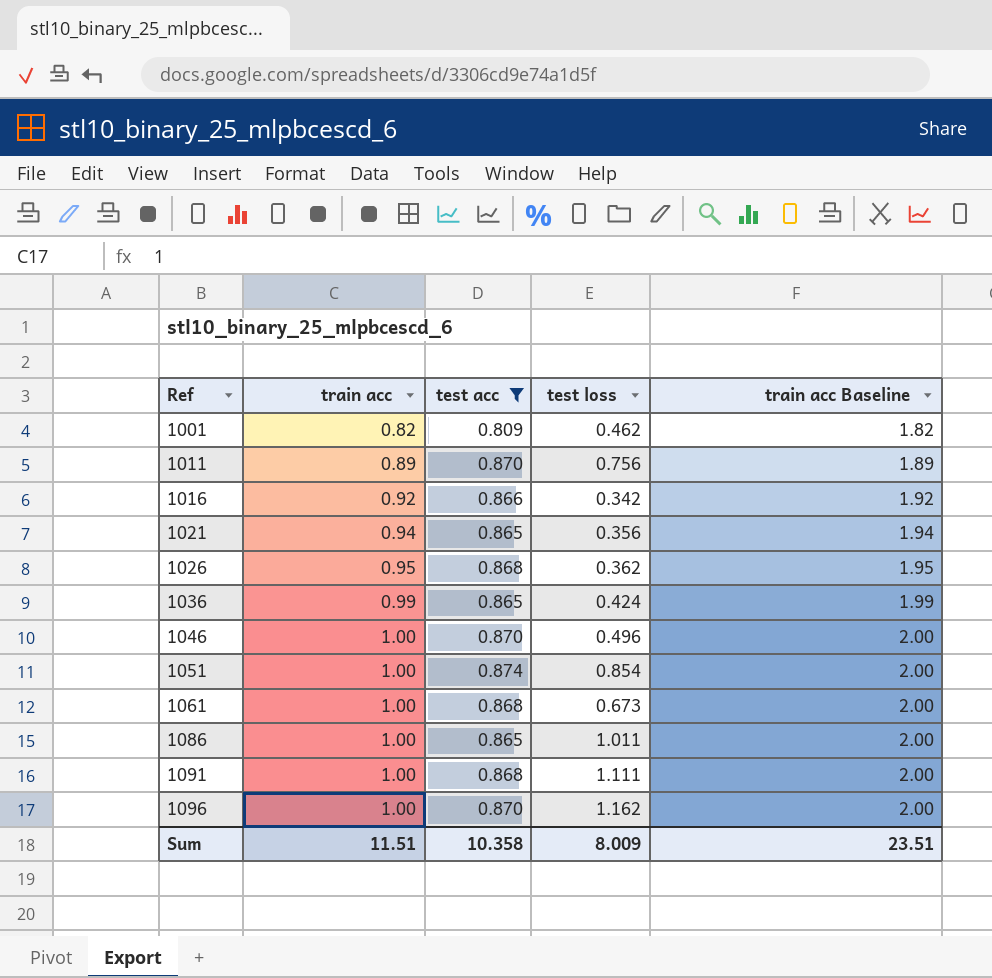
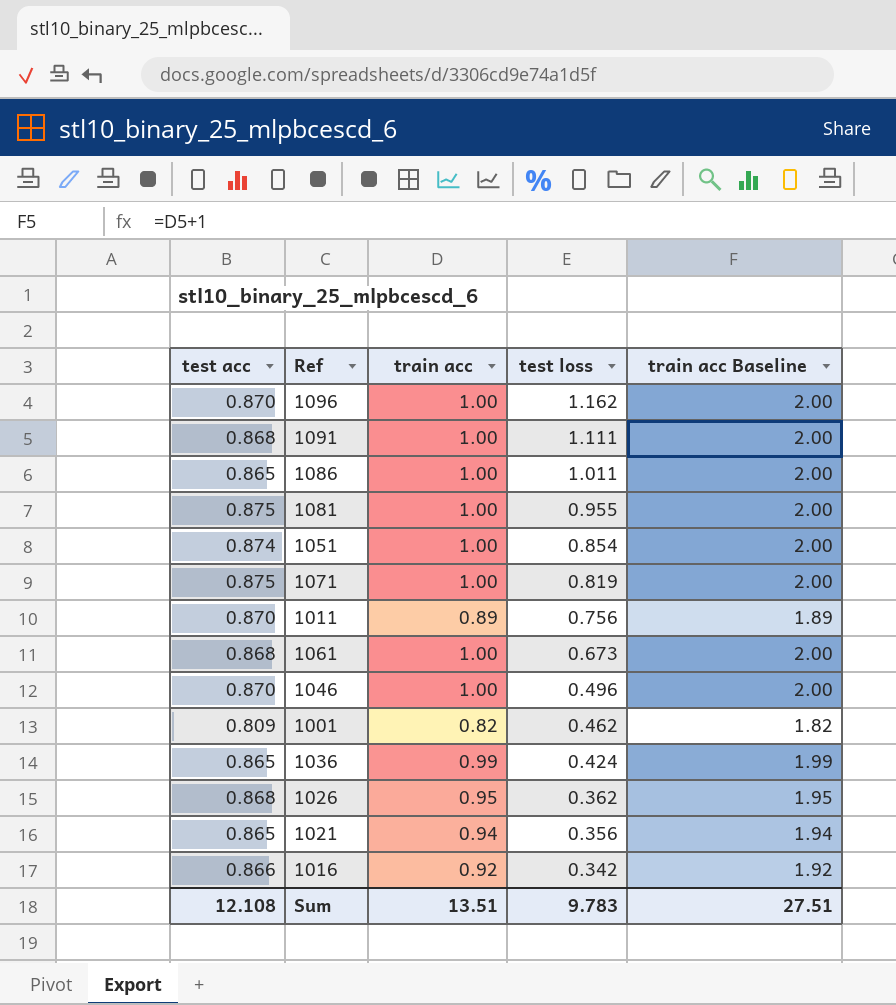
filter: test acc != 0.875 -> none
row order: Ref ascending -> test loss descending
column test acc | position: 3 -> 1
Sum | test acc: 10.358 -> 12.108
Sum | train acc: 11.51 -> 13.51
Sum | test loss: 8.009 -> 9.783
Sum | train acc Baseline: 23.51 -> 27.51

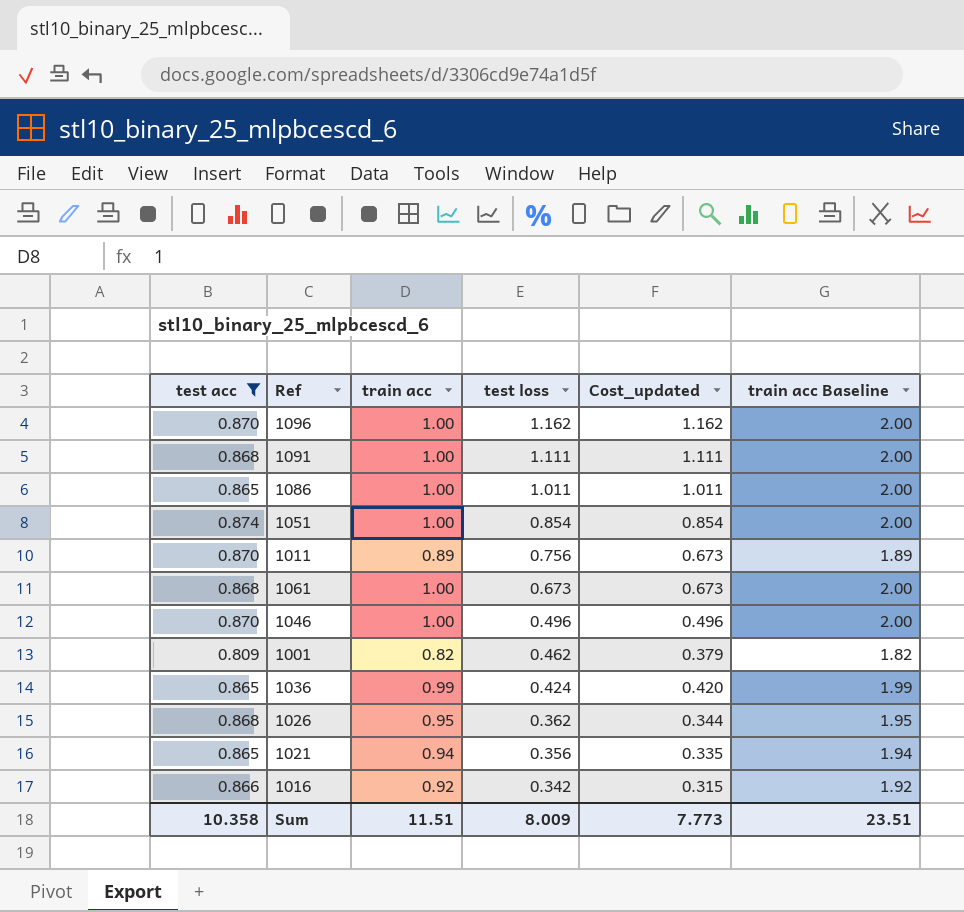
filter: none -> test acc != 0.875
column Cost_updated | formula: none -> [train acc] * [test loss]
Sum | test acc: 12.108 -> 10.358
Sum | train acc: 13.51 -> 11.51
Sum | test loss: 9.783 -> 8.009
Sum | train acc Baseline: 27.51 -> 23.51

